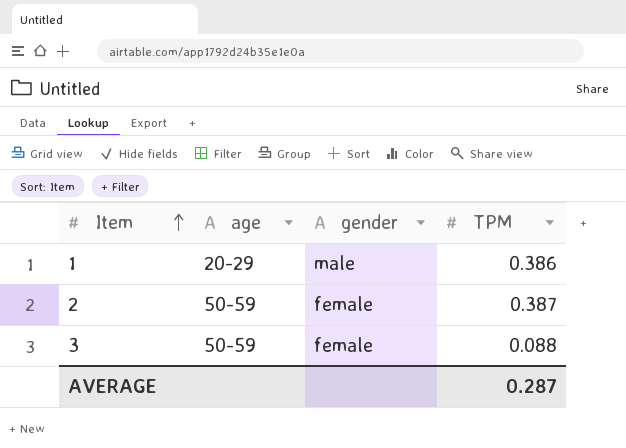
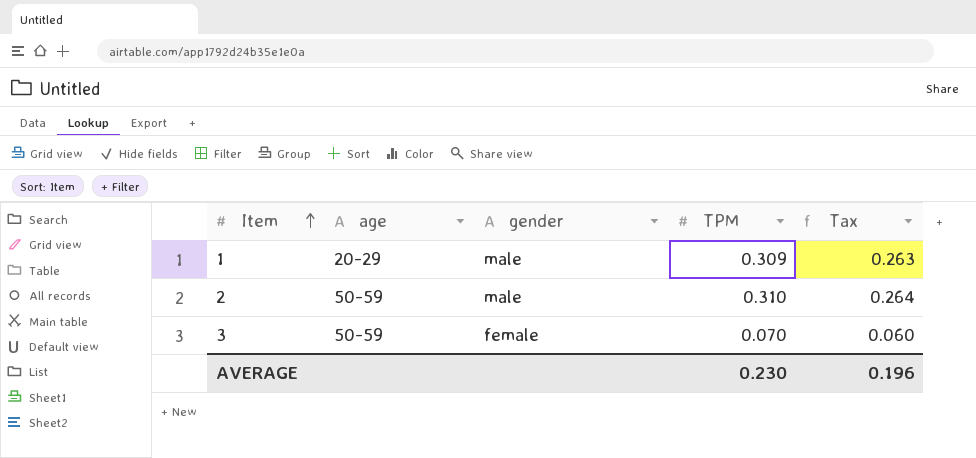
column Tax | formula: none -> [TPM] * 0.85
1 | TPM: 0.386 -> 0.309
2 | gender: female -> male
2 | TPM: 0.387 -> 0.310
3 | TPM: 0.088 -> 0.070
AVERAGE | TPM: 0.287 -> 0.230

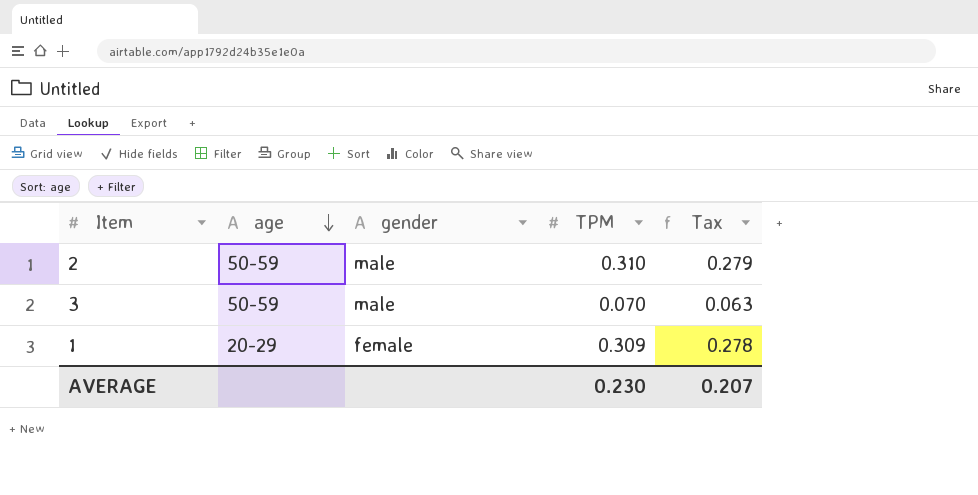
row order: Item ascending -> age descending
column Tax | formula: [TPM] * 0.85 -> [TPM] * 0.9
3 | gender: female -> male
1 | gender: male -> female
AVERAGE | Tax: 0.196 -> 0.207

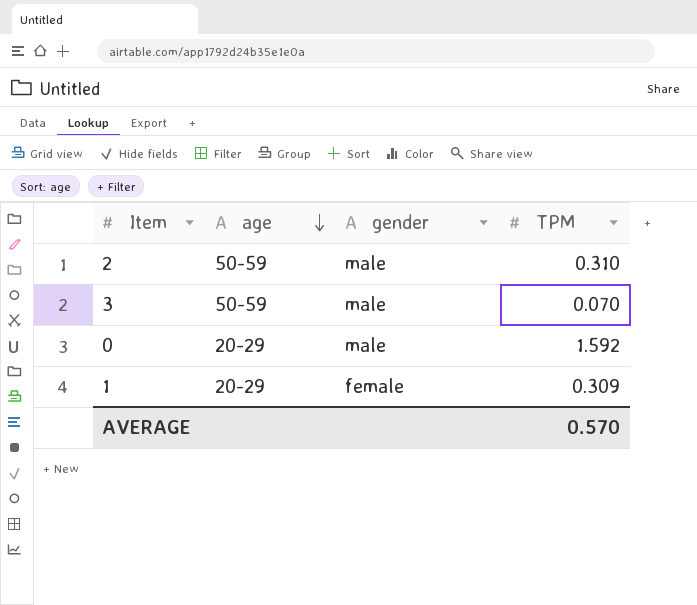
column Tax | formula: [TPM] * 0.9 -> none
row 0: none -> 20-29 | male | 1.592
AVERAGE | TPM: 0.230 -> 0.570

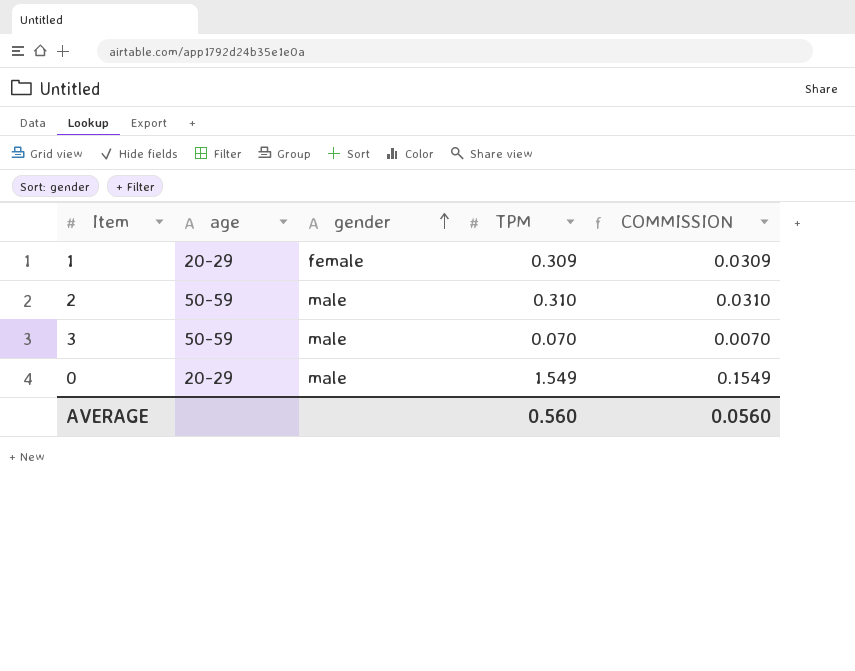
row order: age descending -> gender ascending
column COMMISSION | formula: none -> [TPM] * 0.1
0 | TPM: 1.592 -> 1.549
AVERAGE | TPM: 0.570 -> 0.560

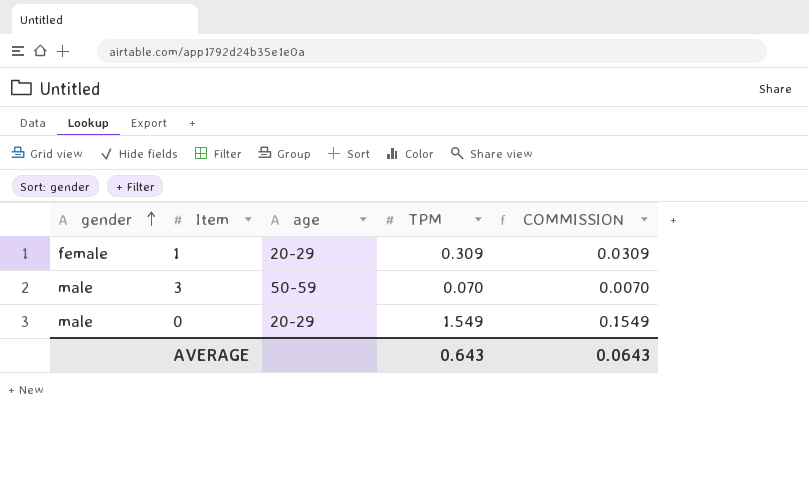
column gender | position: 3 -> 1
row 2: 50-59 | male | 0.310 | 0.0310 -> none
AVERAGE | TPM: 0.560 -> 0.643
AVERAGE | COMMISSION: 0.0560 -> 0.0643

